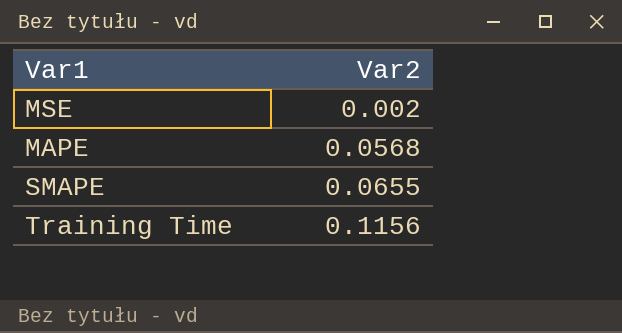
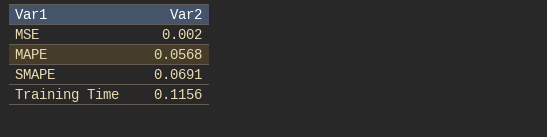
SMAPE | Var2: 0.0655 -> 0.0691

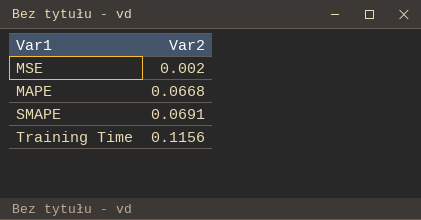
MAPE | Var2: 0.0568 -> 0.0668

